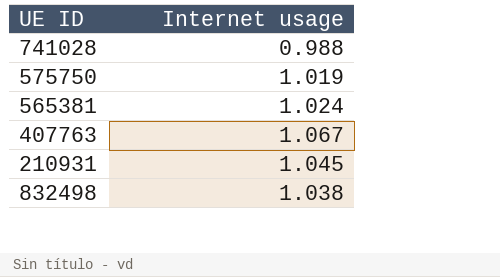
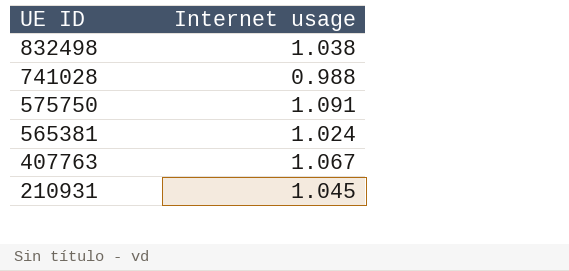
row order: none -> UE ID descending
575750 | Internet usage: 1.019 -> 1.091

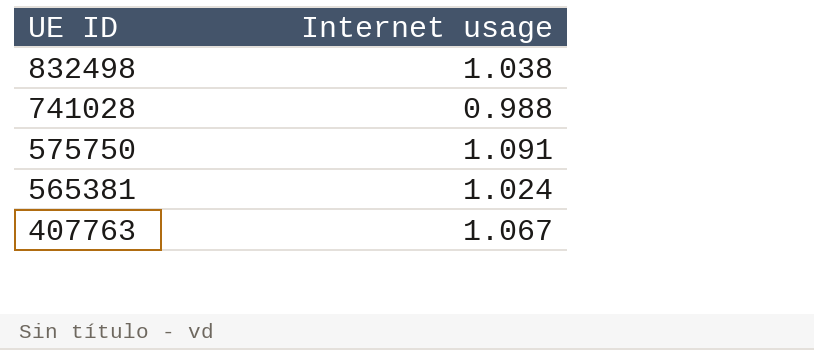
row 210931: 1.045 -> none

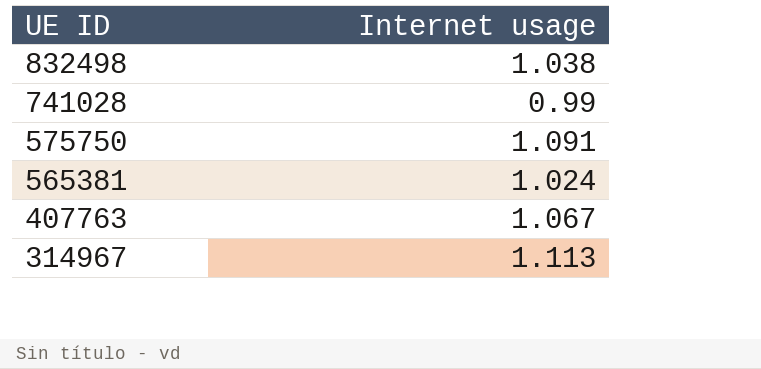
741028 | Internet usage: 0.988 -> 0.99
row 314967: none -> 1.113

